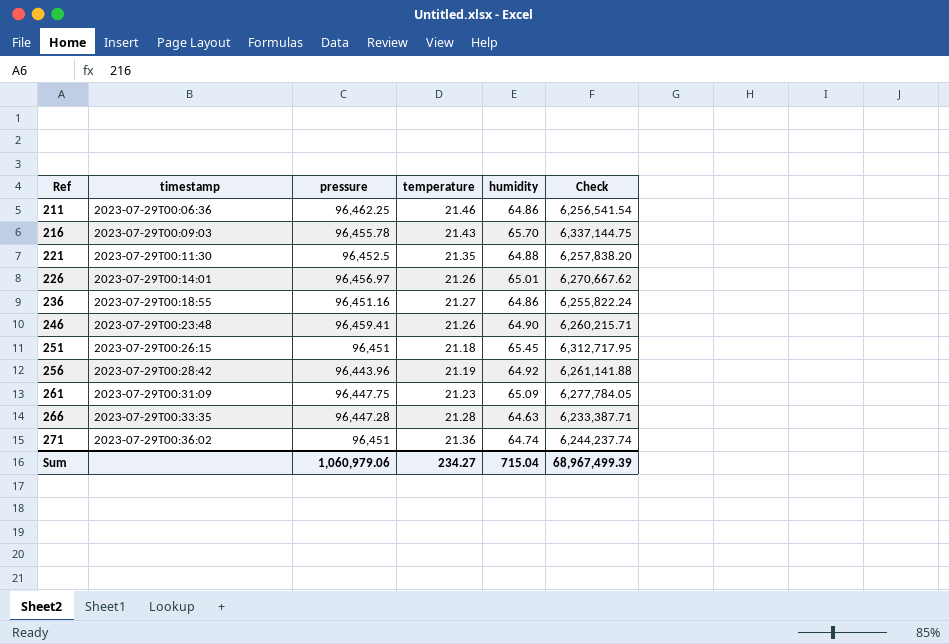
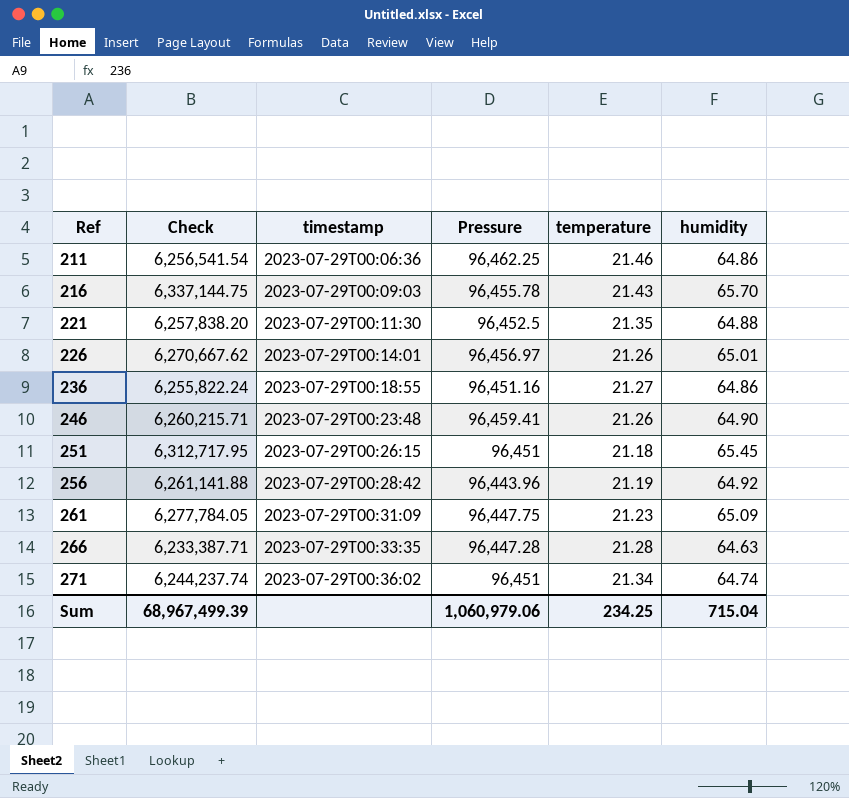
column Check | position: 6 -> 2
column name: pressure -> Pressure
271 | temperature: 21.36 -> 21.34
Sum | temperature: 234.27 -> 234.25

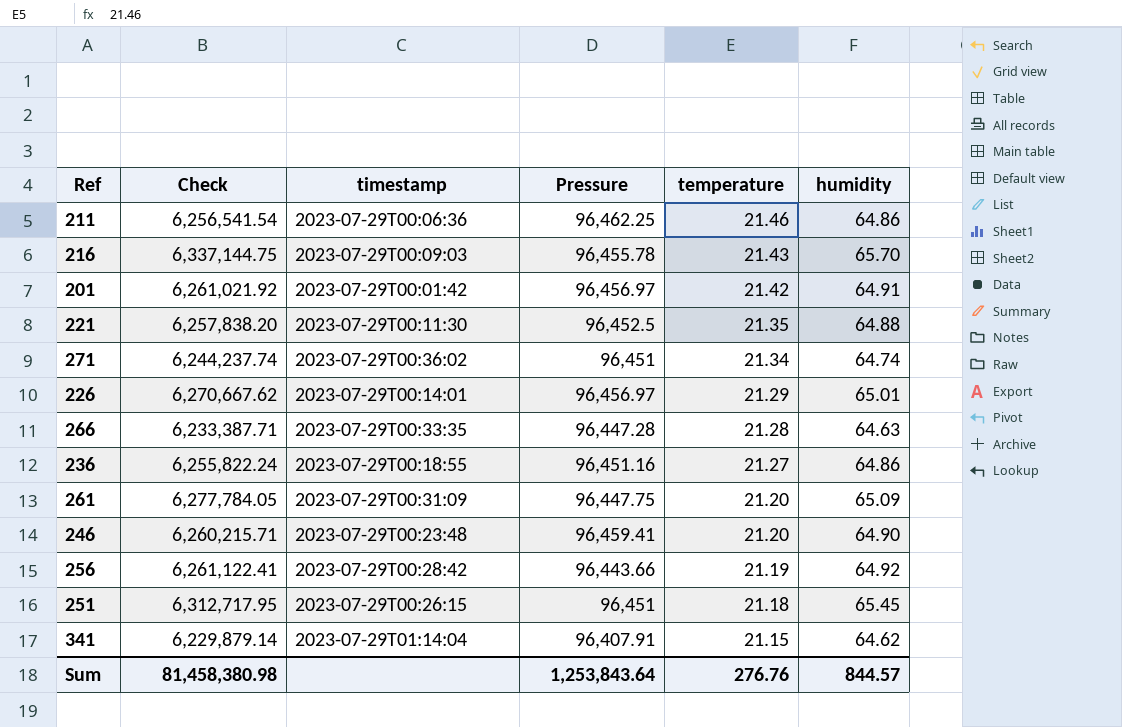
row order: Ref ascending -> temperature descending
row 201: none -> 6,261,021.92 | 2023-07-29T00:01:42 | 96,456.97 | 21.42 | 64.91
226 | temperature: 21.26 -> 21.29
261 | temperature: 21.23 -> 21.20
246 | temperature: 21.26 -> 21.20
256 | Check: 6,261,141.88 -> 6,261,122.41
256 | Pressure: 96,443.96 -> 96,443.66
row 341: none -> 6,229,879.14 | 2023-07-29T01:14:04 | 96,407.91 | 21.15 | 64.62
Sum | Check: 68,967,499.39 -> 81,458,380.98
Sum | Pressure: 1,060,979.06 -> 1,253,843.64
Sum | temperature: 234.25 -> 276.76
Sum | humidity: 715.04 -> 844.57

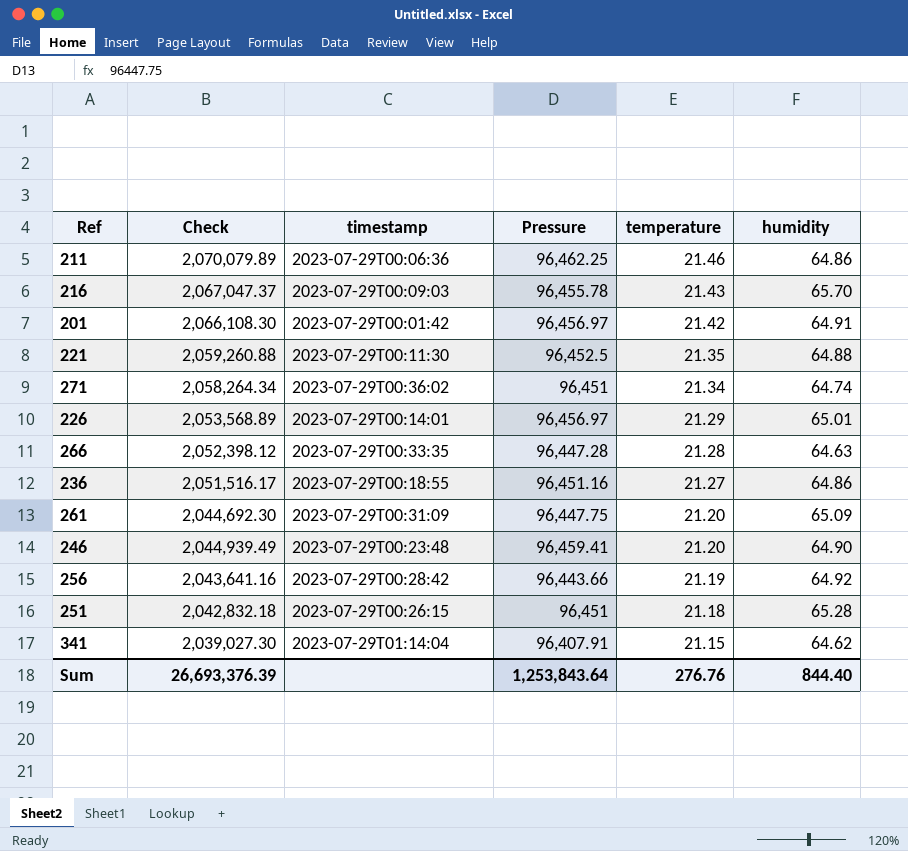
column Check | formula: [Pressure] * [humidity] -> [Pressure] * [temperature]
251 | humidity: 65.45 -> 65.28
Sum | Check: 81,458,380.98 -> 26,693,376.39
Sum | humidity: 844.57 -> 844.40

